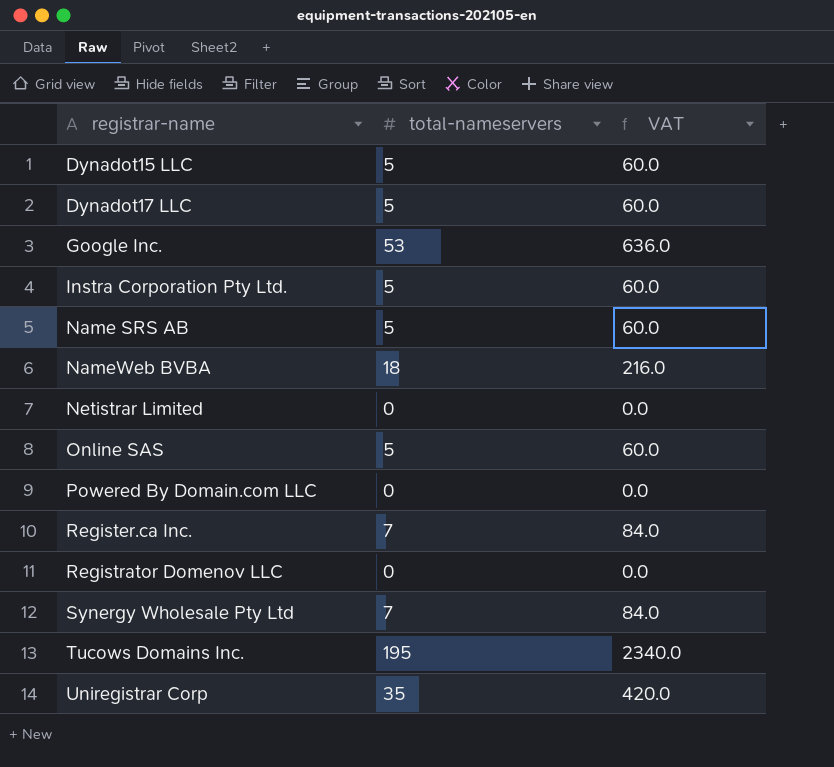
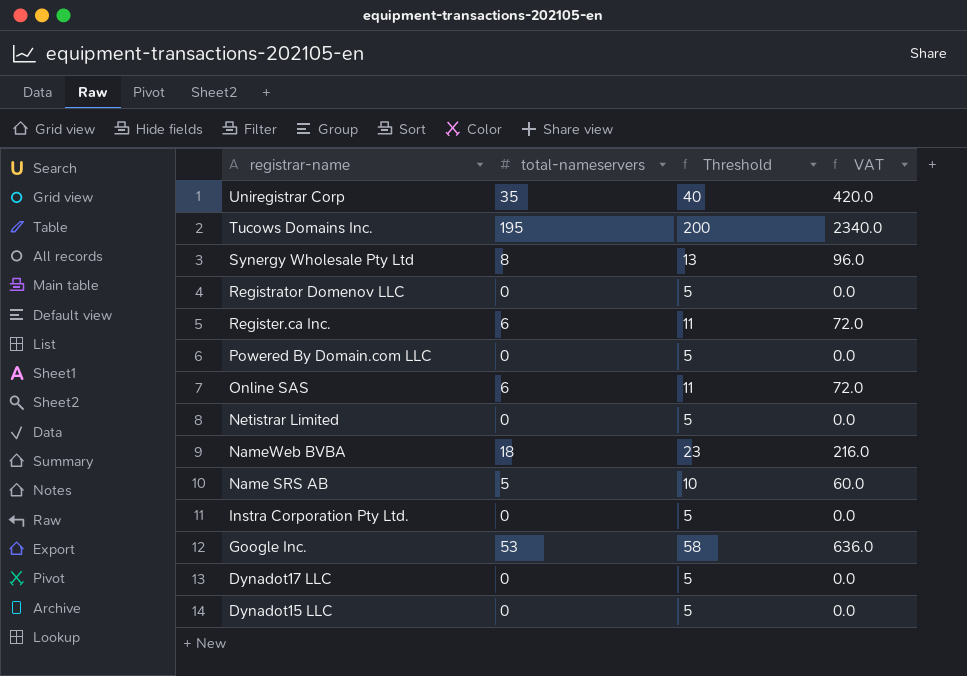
row order: registrar-name ascending -> registrar-name descending
column Threshold | formula: none -> [total-nameservers] + 5
Synergy Wholesale Pty Ltd | total-nameservers: 7 -> 8
Synergy Wholesale Pty Ltd | VAT: 84.0 -> 96.0
Register.ca Inc. | total-nameservers: 7 -> 6
Register.ca Inc. | VAT: 84.0 -> 72.0
Online SAS | total-nameservers: 5 -> 6
Online SAS | VAT: 60.0 -> 72.0
Instra Corporation Pty Ltd. | total-nameservers: 5 -> 0
Instra Corporation Pty Ltd. | VAT: 60.0 -> 0.0
Dynadot17 LLC | total-nameservers: 5 -> 0
Dynadot17 LLC | VAT: 60.0 -> 0.0
Dynadot15 LLC | total-nameservers: 5 -> 0
Dynadot15 LLC | VAT: 60.0 -> 0.0

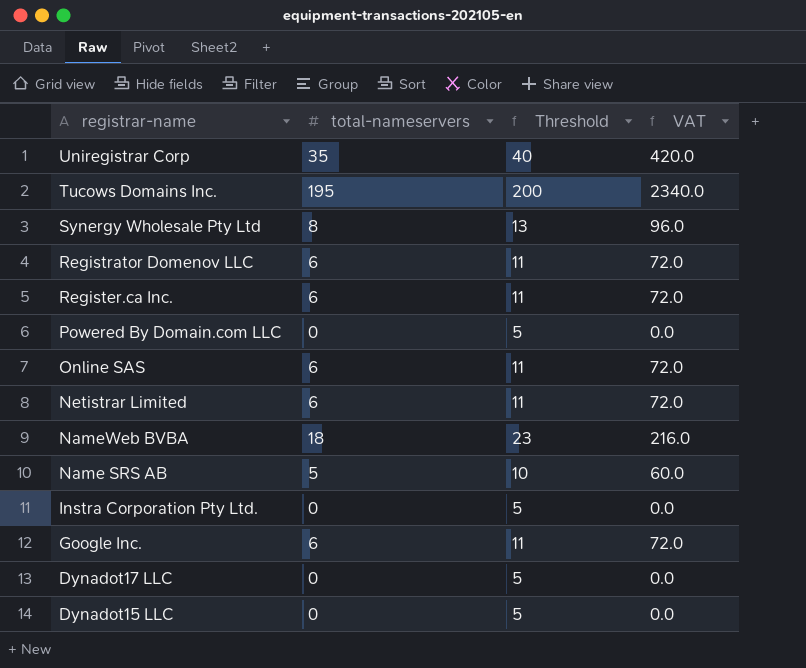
Registrator Domenov LLC | total-nameservers: 0 -> 6
Registrator Domenov LLC | Threshold: 5 -> 11
Registrator Domenov LLC | VAT: 0.0 -> 72.0
Netistrar Limited | total-nameservers: 0 -> 6
Netistrar Limited | Threshold: 5 -> 11
Netistrar Limited | VAT: 0.0 -> 72.0
Google Inc. | total-nameservers: 53 -> 6
Google Inc. | Threshold: 58 -> 11
Google Inc. | VAT: 636.0 -> 72.0

